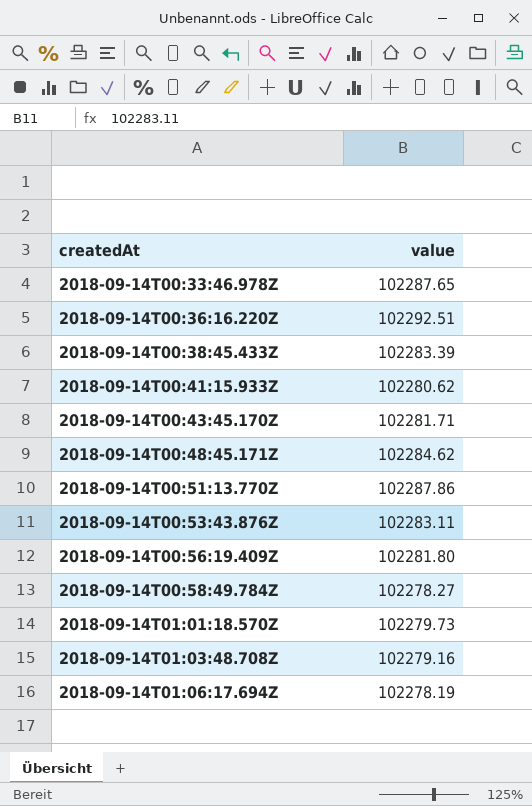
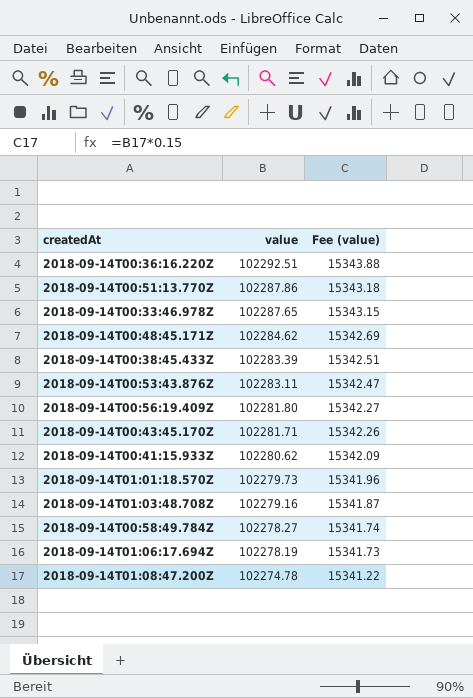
row order: createdAt ascending -> value descending
column Fee (value) | formula: none -> [value] * 0.15
row 2018-09-14T01:08:47.200Z: none -> 102274.78 | 15341.22

